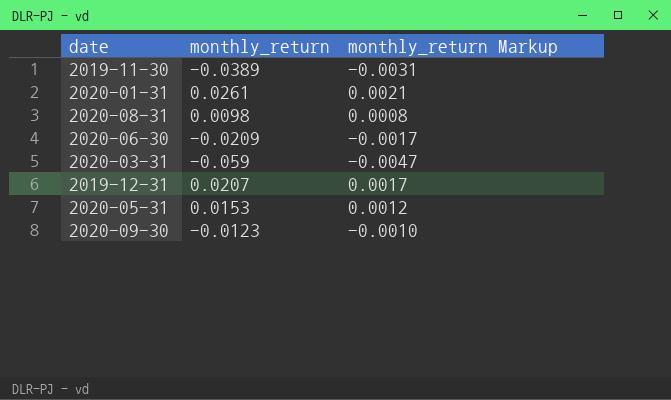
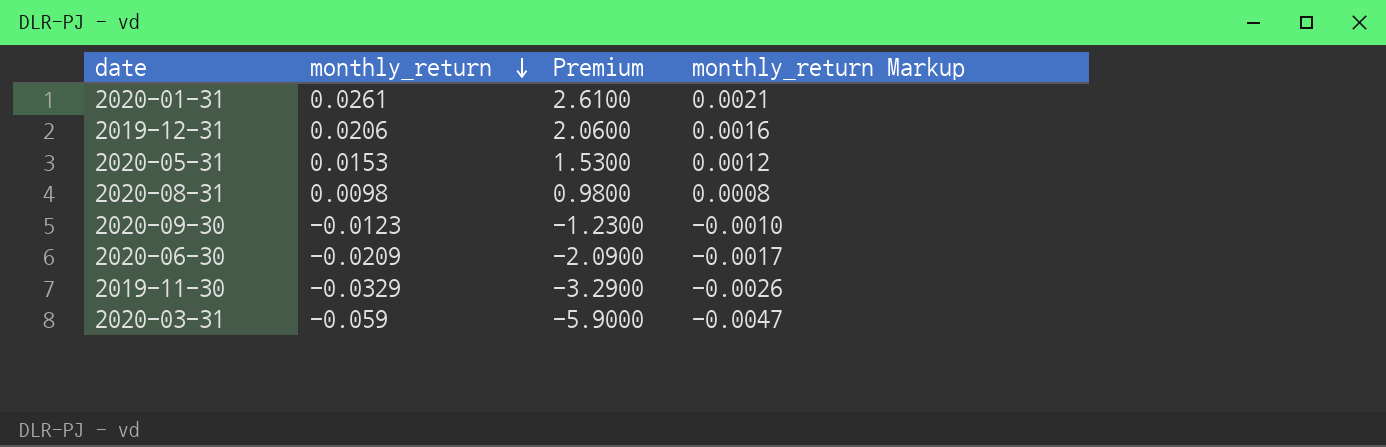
row order: none -> monthly_return descending
column Premium | formula: none -> [monthly_return] * 100
2019-12-31 | monthly_return: 0.0207 -> 0.0206
2019-12-31 | monthly_return Markup: 0.0017 -> 0.0016
2019-11-30 | monthly_return: -0.0389 -> -0.0329
2019-11-30 | monthly_return Markup: -0.0031 -> -0.0026

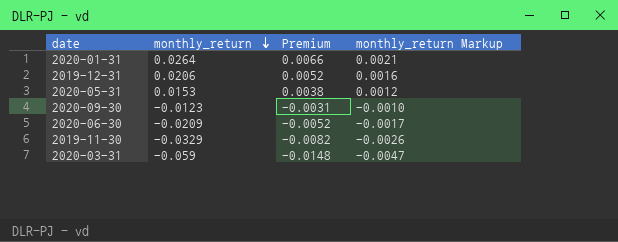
column Premium | formula: [monthly_return] * 100 -> [monthly_return] * 0.25
row 2020-08-31: 0.0098 | 0.9800 | 0.0008 -> none
2020-01-31 | monthly_return: 0.0261 -> 0.0264

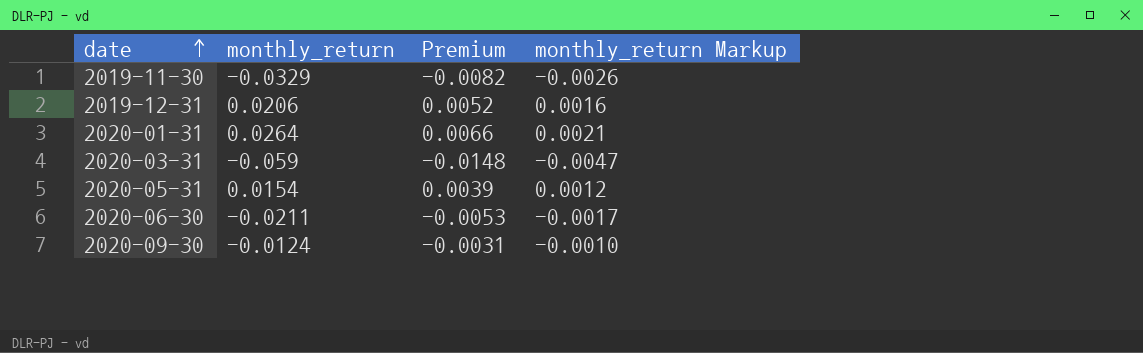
row order: monthly_return descending -> date ascending
2020-05-31 | monthly_return: 0.0153 -> 0.0154
2020-05-31 | Premium: 0.0038 -> 0.0039
2020-06-30 | monthly_return: -0.0209 -> -0.0211
2020-06-30 | Premium: -0.0052 -> -0.0053
2020-09-30 | monthly_return: -0.0123 -> -0.0124

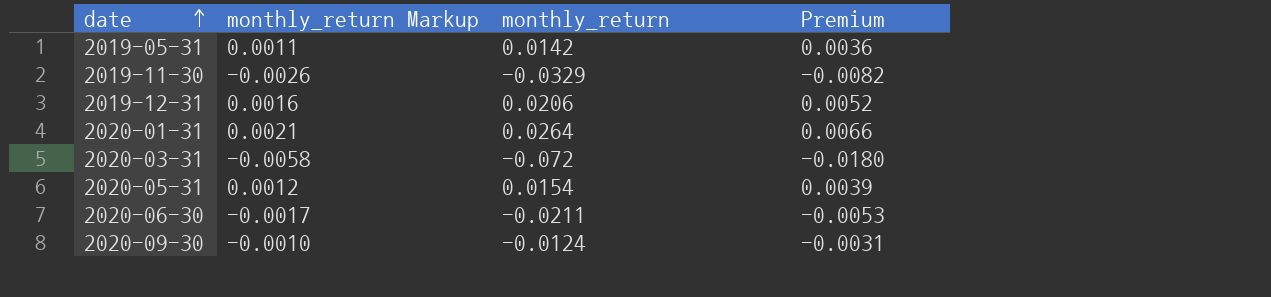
column monthly_return Markup | position: 4 -> 2
row 2019-05-31: none -> 0.0011 | 0.0142 | 0.0036
2020-03-31 | monthly_return Markup: -0.0047 -> -0.0058
2020-03-31 | monthly_return: -0.059 -> -0.072
2020-03-31 | Premium: -0.0148 -> -0.0180

